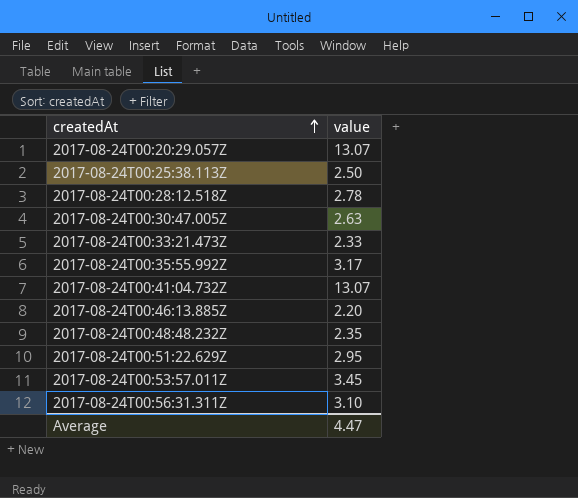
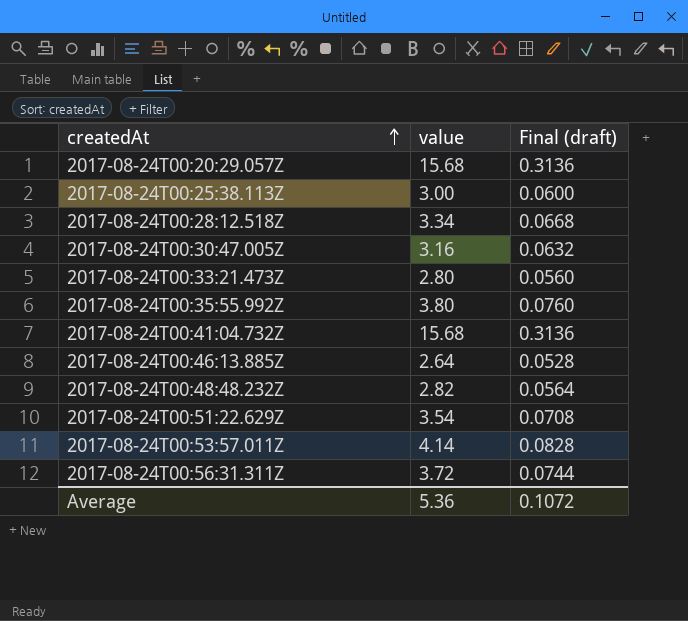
column Final (draft) | formula: none -> [value] * 0.02
2017-08-24T00:20:29.057Z | value: 13.07 -> 15.68
2017-08-24T00:25:38.113Z | value: 2.50 -> 3.00
2017-08-24T00:28:12.518Z | value: 2.78 -> 3.34
2017-08-24T00:30:47.005Z | value: 2.63 -> 3.16
2017-08-24T00:33:21.473Z | value: 2.33 -> 2.80
2017-08-24T00:35:55.992Z | value: 3.17 -> 3.80
2017-08-24T00:41:04.732Z | value: 13.07 -> 15.68
2017-08-24T00:46:13.885Z | value: 2.20 -> 2.64
2017-08-24T00:48:48.232Z | value: 2.35 -> 2.82
2017-08-24T00:51:22.629Z | value: 2.95 -> 3.54
2017-08-24T00:53:57.011Z | value: 3.45 -> 4.14
2017-08-24T00:56:31.311Z | value: 3.10 -> 3.72
Average | value: 4.47 -> 5.36

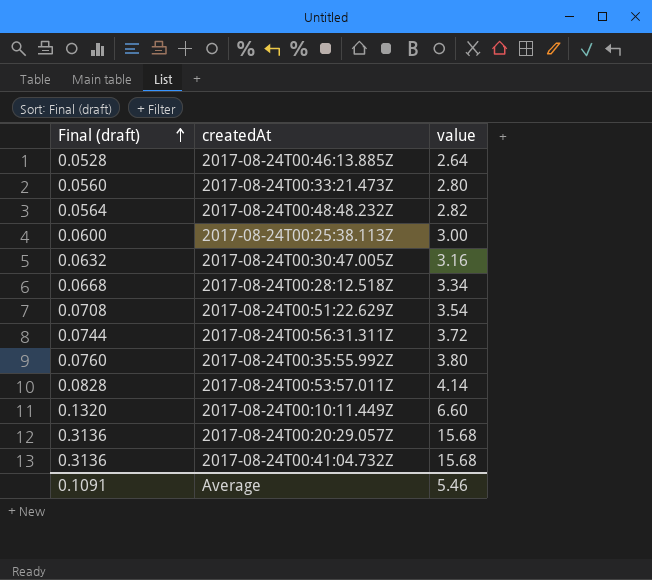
row order: createdAt ascending -> Final (draft) ascending
column Final (draft) | position: 3 -> 1
row 2017-08-24T00:10:11.449Z: none -> 0.1320 | 6.60
Average | Final (draft): 0.1072 -> 0.1091
Average | value: 5.36 -> 5.46

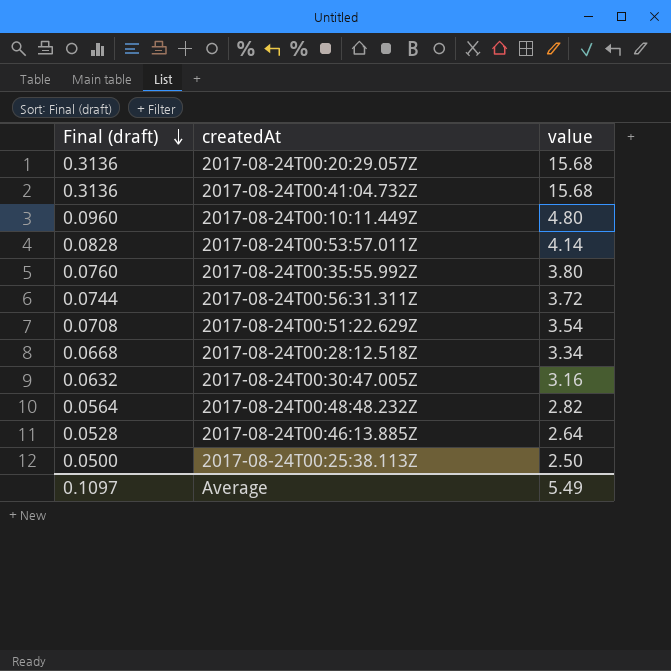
row order: Final (draft) ascending -> Final (draft) descending
row 2017-08-24T00:33:21.473Z: 0.0560 | 2.80 -> none
2017-08-24T00:10:11.449Z | Final (draft): 0.1320 -> 0.0960
2017-08-24T00:10:11.449Z | value: 6.60 -> 4.80
2017-08-24T00:25:38.113Z | Final (draft): 0.0600 -> 0.0500
2017-08-24T00:25:38.113Z | value: 3.00 -> 2.50
Average | Final (draft): 0.1091 -> 0.1097
Average | value: 5.46 -> 5.49

